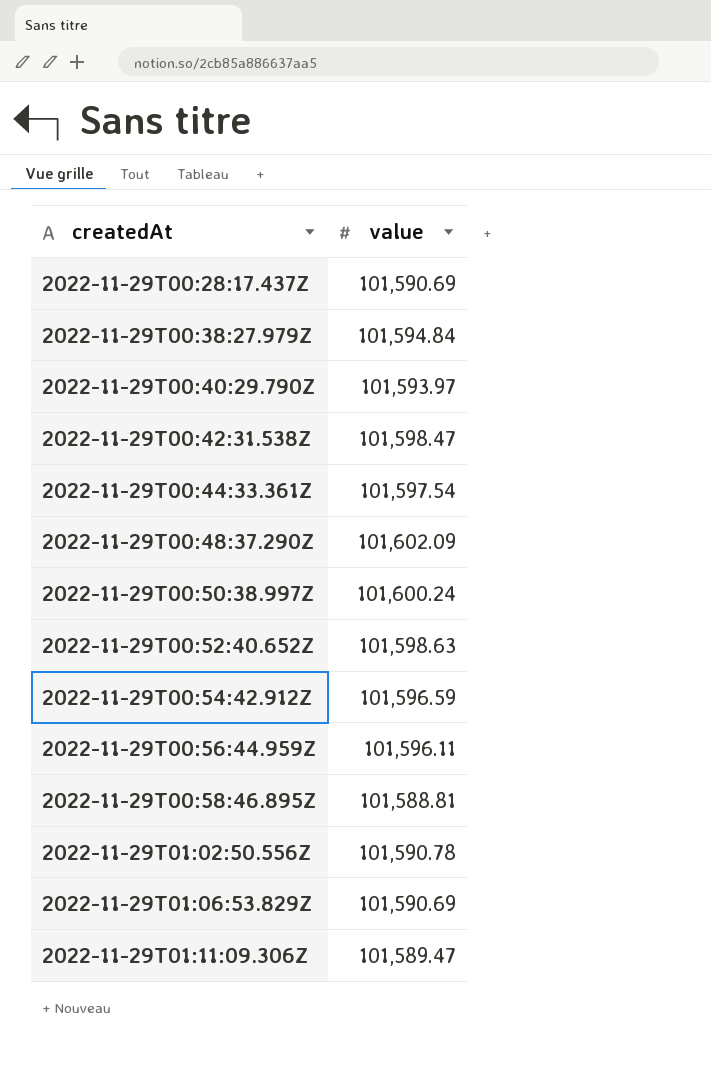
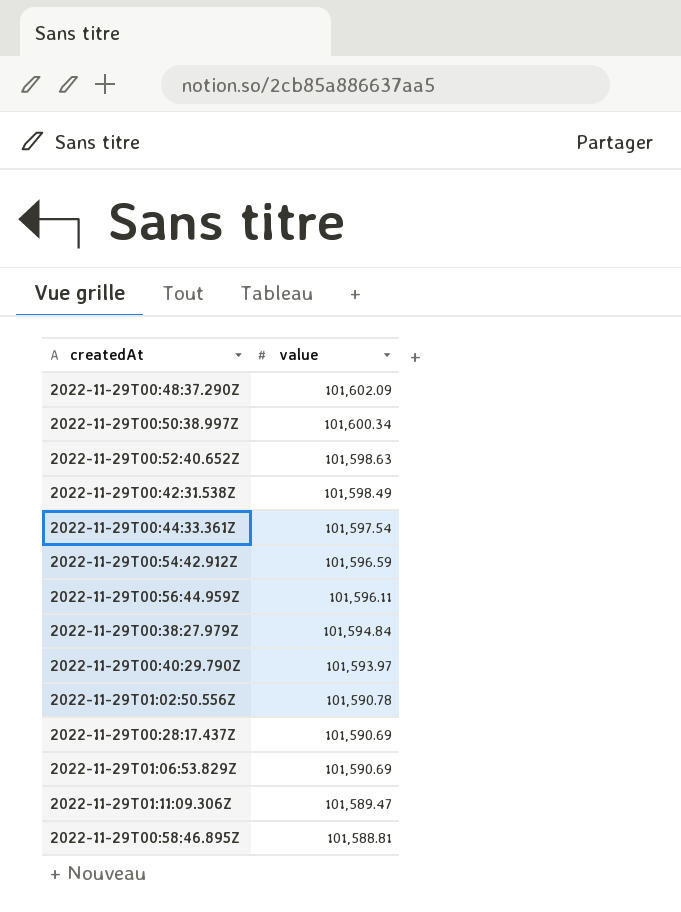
row order: createdAt ascending -> value descending
2022-11-29T00:50:38.997Z | value: 101,600.24 -> 101,600.34
2022-11-29T00:42:31.538Z | value: 101,598.47 -> 101,598.49

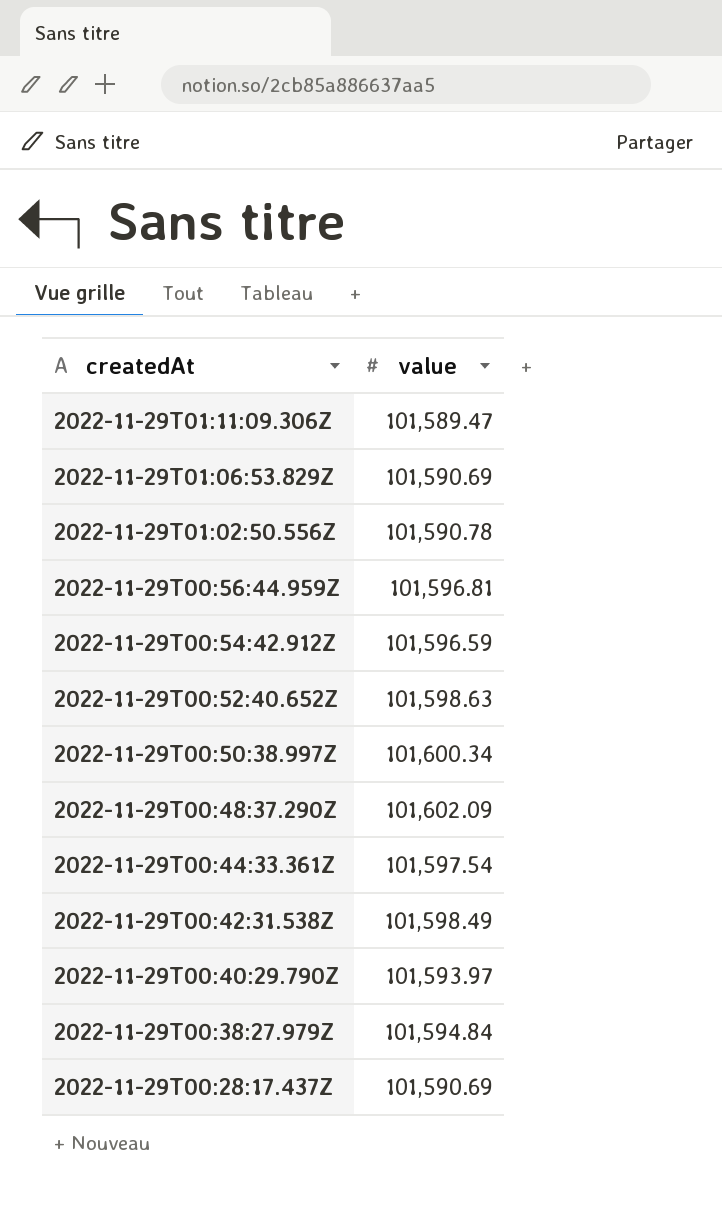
row order: value descending -> createdAt descending
row 2022-11-29T00:58:46.895Z: 101,588.81 -> none
2022-11-29T00:56:44.959Z | value: 101,596.11 -> 101,596.81

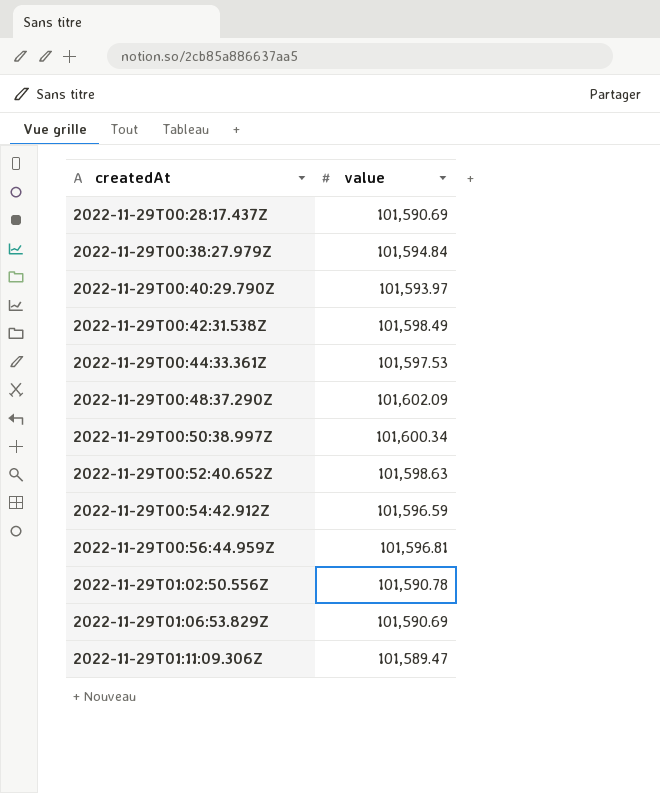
row order: createdAt descending -> createdAt ascending
2022-11-29T00:44:33.361Z | value: 101,597.54 -> 101,597.53

